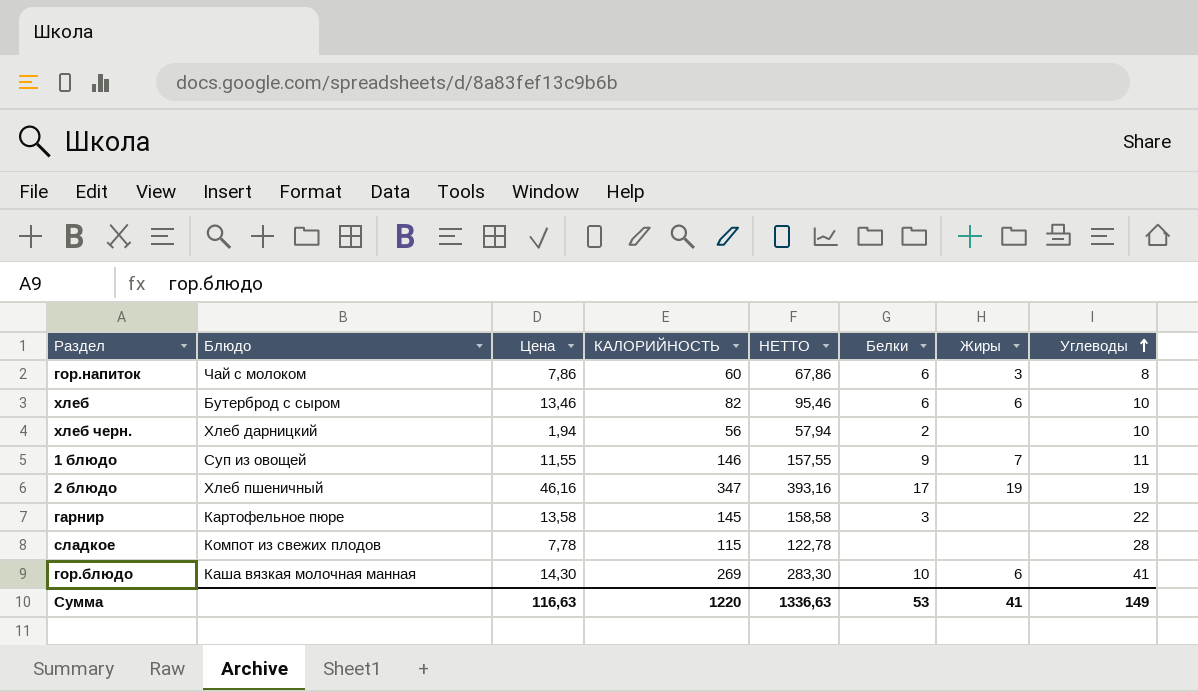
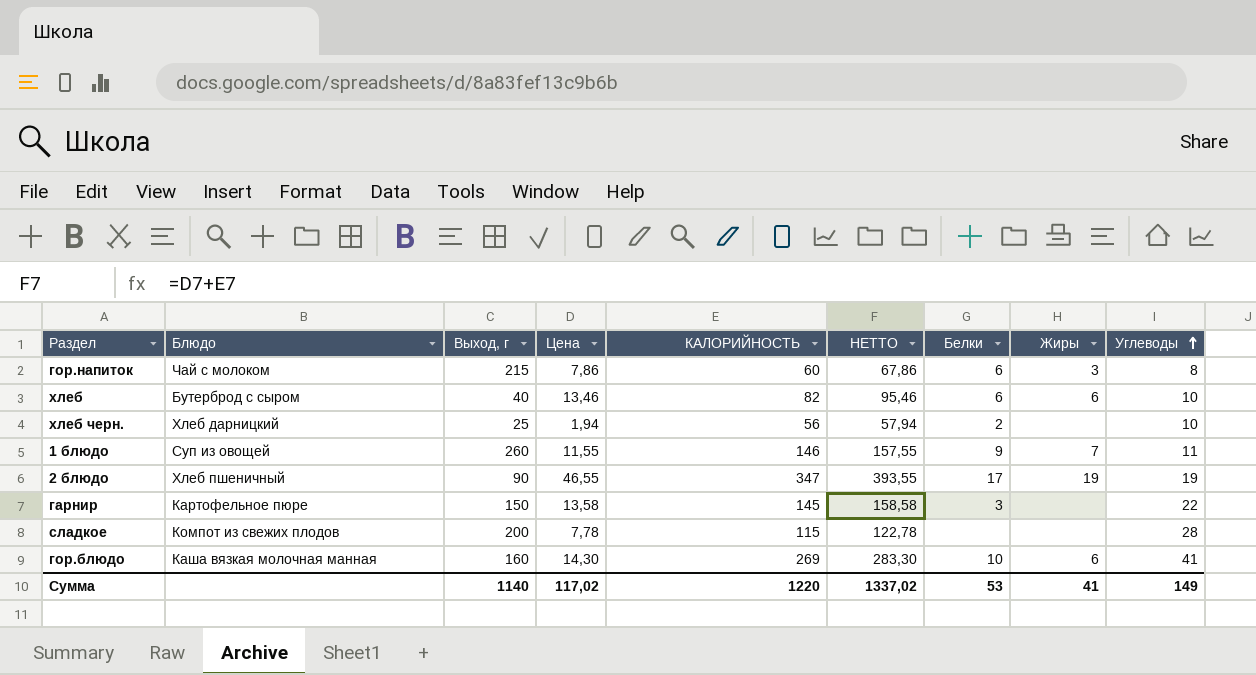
column Выход, г | position: none -> 3
2 блюдо | Цена: 46,16 -> 46,55
2 блюдо | НЕТТО: 393,16 -> 393,55
Сумма | Цена: 116,63 -> 117,02
Сумма | НЕТТО: 1336,63 -> 1337,02

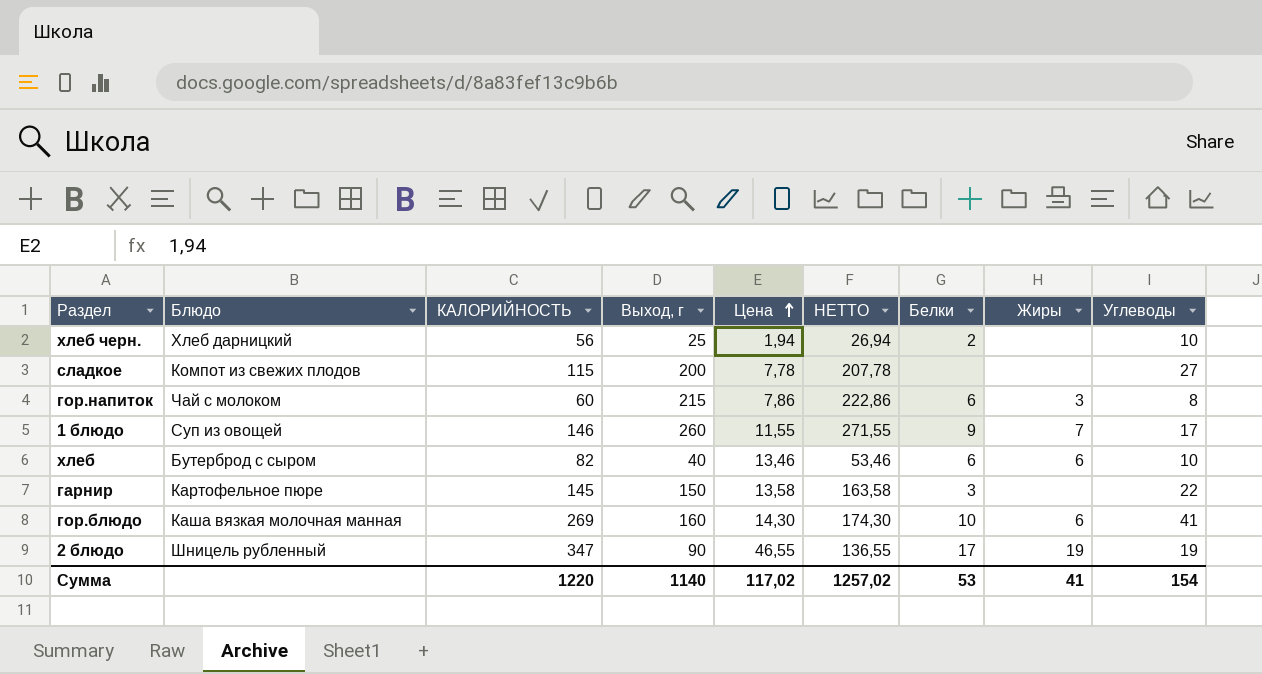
row order: Углеводы ascending -> Цена ascending
column КАЛОРИЙНОСТЬ | position: 5 -> 3
column НЕТТО | formula: [Цена] + [КАЛОРИЙНОСТЬ] -> [Выход, г] + [Цена]
сладкое | Углеводы: 28 -> 27
1 блюдо | Углеводы: 11 -> 17
2 блюдо | Блюдо: Хлеб пшеничный -> Шницель рубленный
Сумма | НЕТТО: 1337,02 -> 1257,02
Сумма | Углеводы: 149 -> 154

